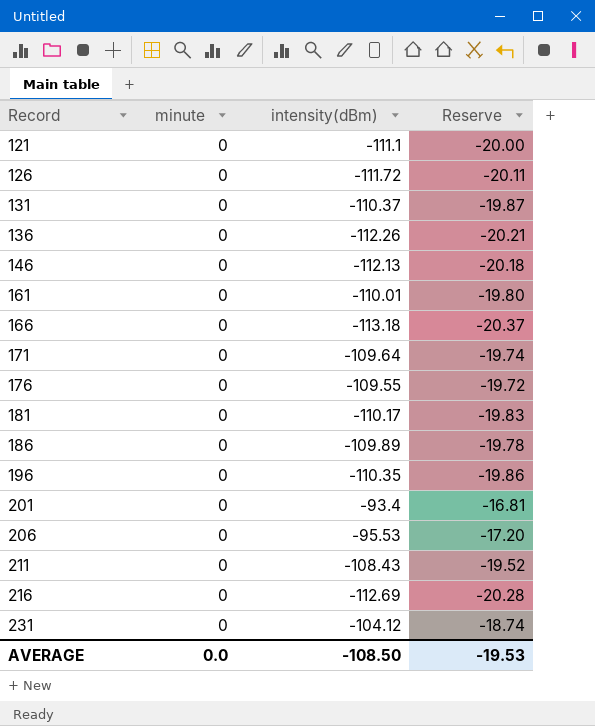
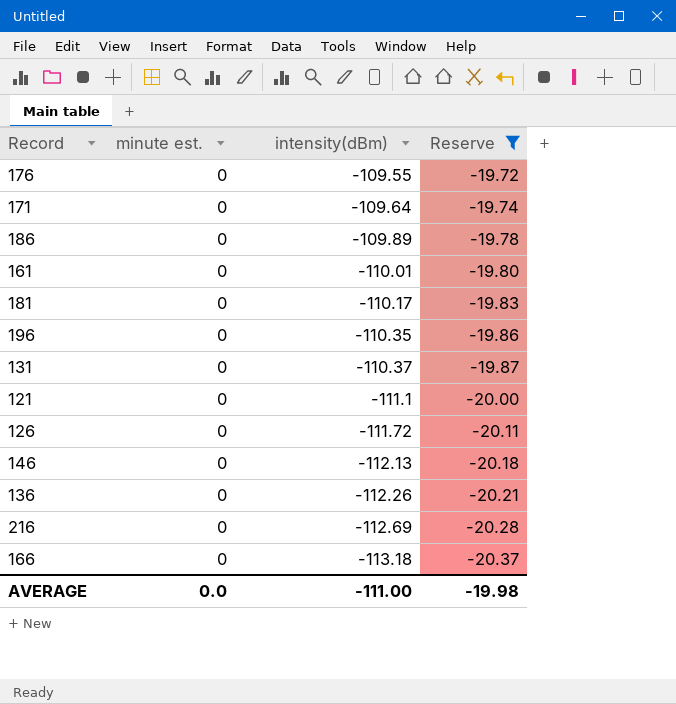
filter: none -> Reserve <= -19.72
row order: Record ascending -> intensity(dBm) descending
column name: minute -> minute est.
AVERAGE | intensity(dBm): -108.50 -> -111.00
AVERAGE | Reserve: -19.53 -> -19.98

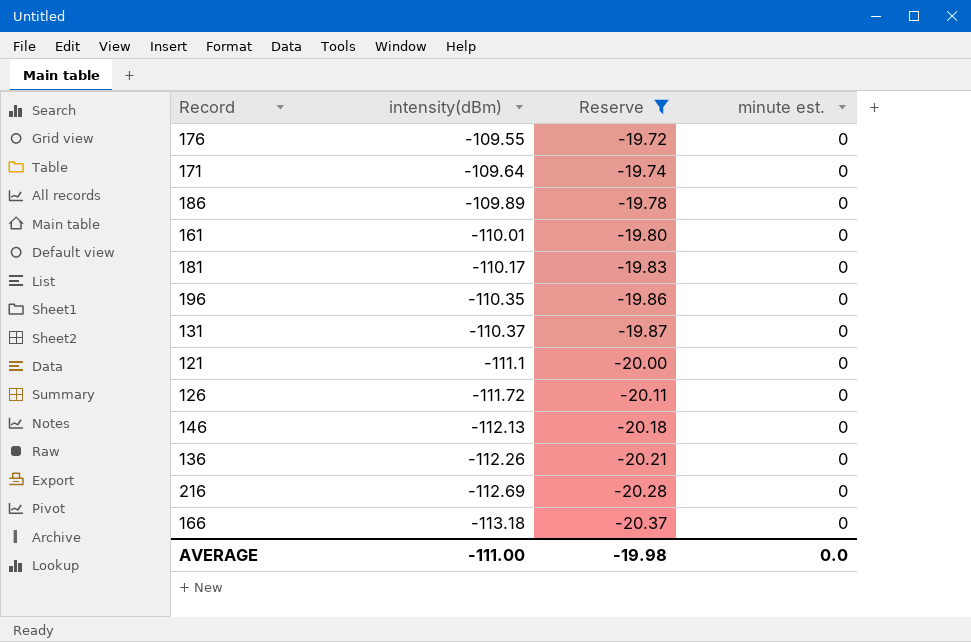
column minute est. | position: 2 -> 4

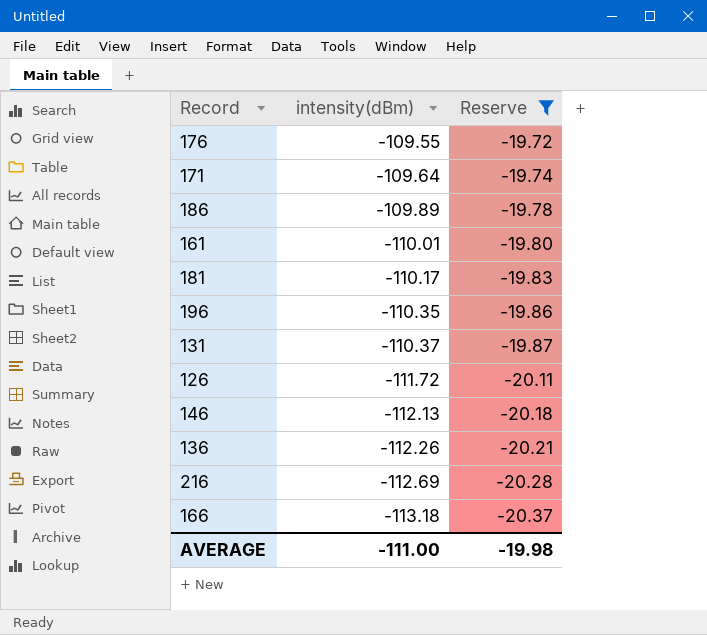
column minute est. | position: 4 -> none
row 121: -111.1 | -20.00 | 0 -> none

